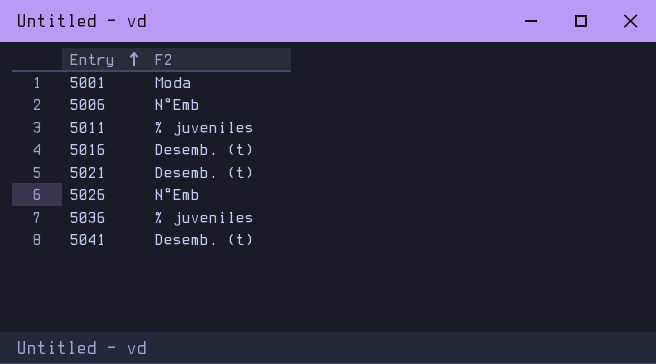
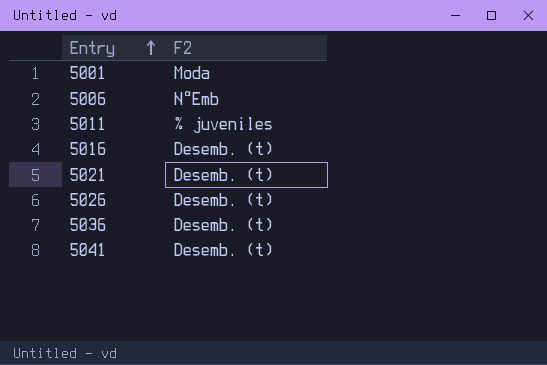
5026 | F2: N°Emb -> Desemb. (t)
5036 | F2: % juveniles -> Desemb. (t)

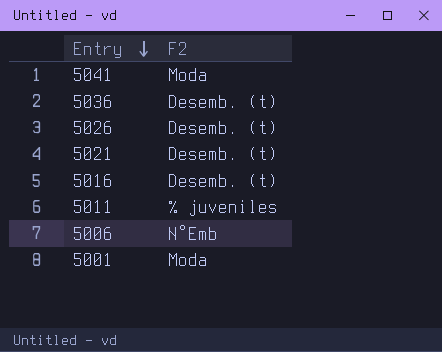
row order: Entry ascending -> Entry descending
5041 | F2: Desemb. (t) -> Moda

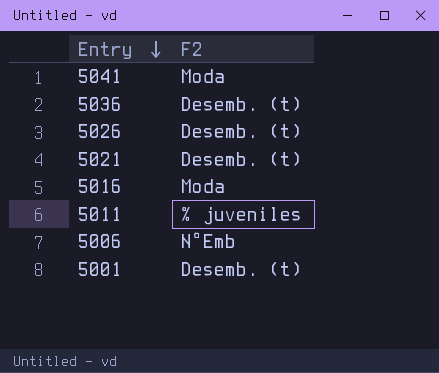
5016 | F2: Desemb. (t) -> Moda
5001 | F2: Moda -> Desemb. (t)

